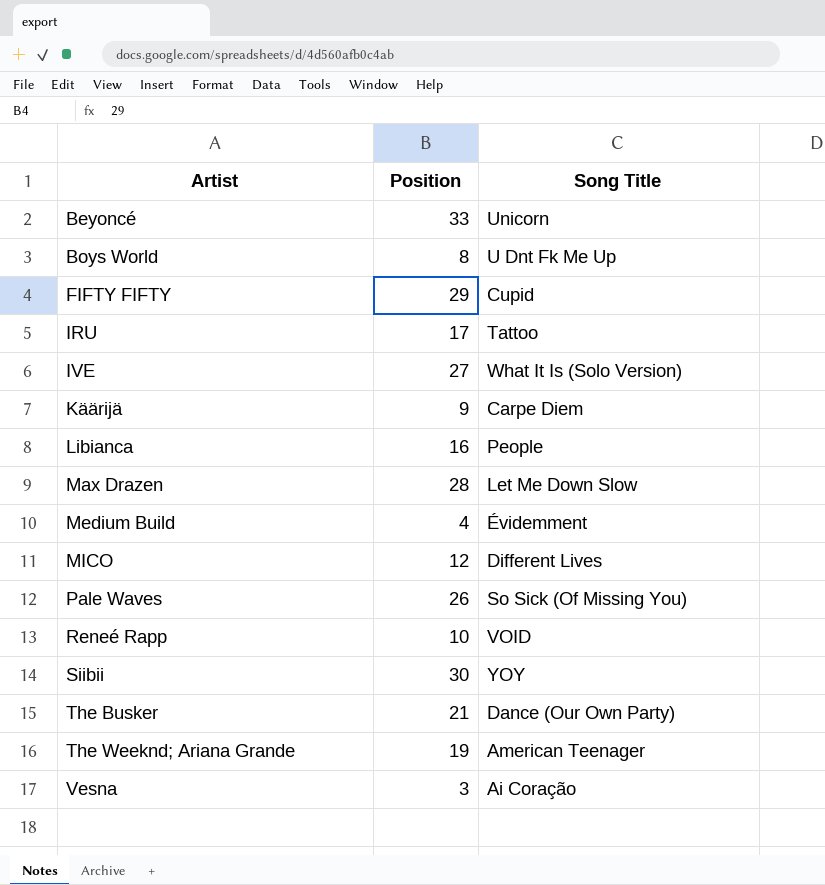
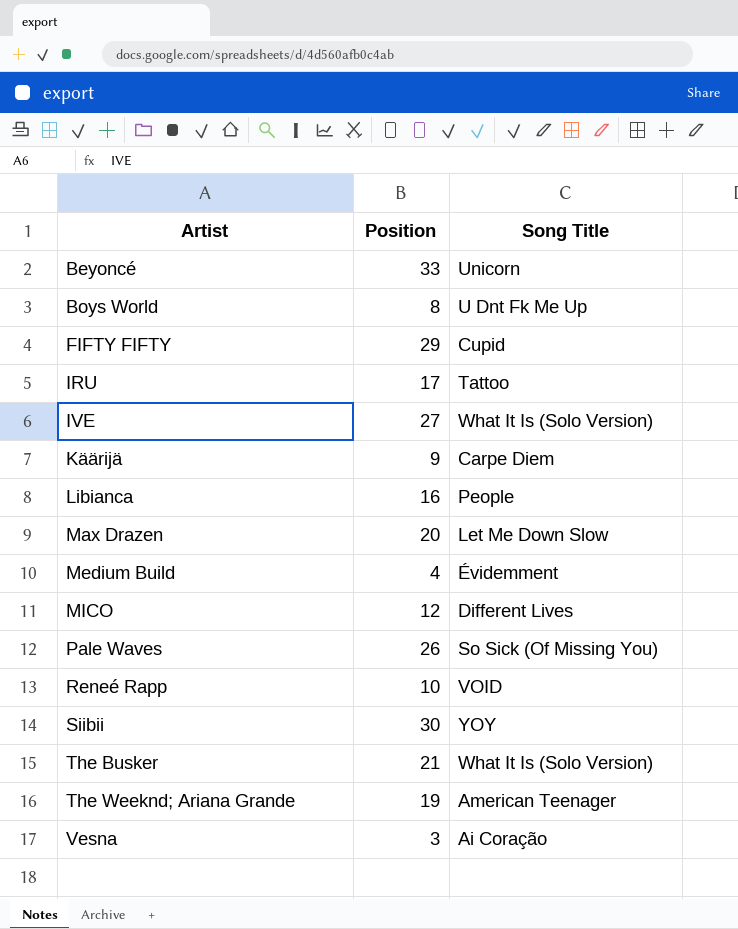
Max Drazen | Position: 28 -> 20
The Busker | Song Title: Dance (Our Own Party) -> What It Is (Solo Version)

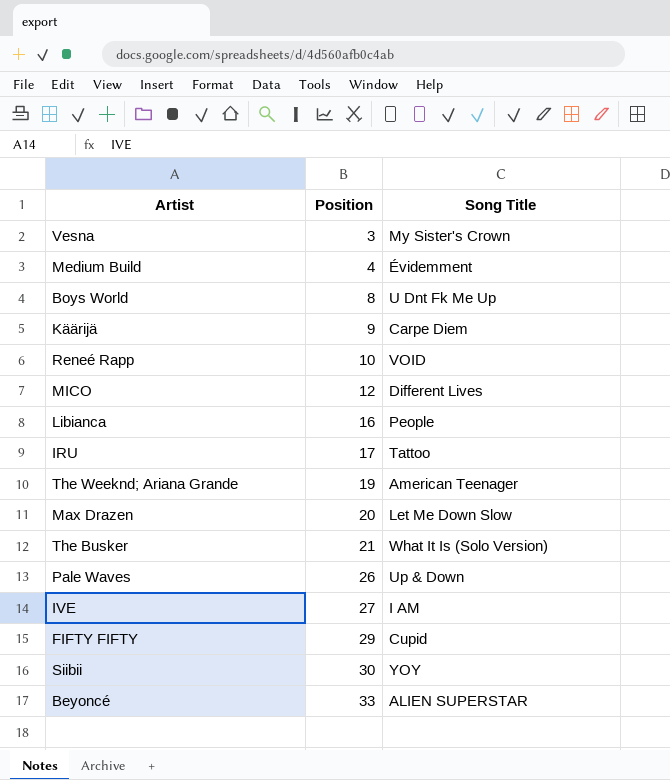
row order: Artist ascending -> Position ascending
Vesna | Song Title: Ai Coração -> My Sister's Crown
Pale Waves | Song Title: So Sick (Of Missing You) -> Up & Down
IVE | Song Title: What It Is (Solo Version) -> I AM
Beyoncé | Song Title: Unicorn -> ALIEN SUPERSTAR

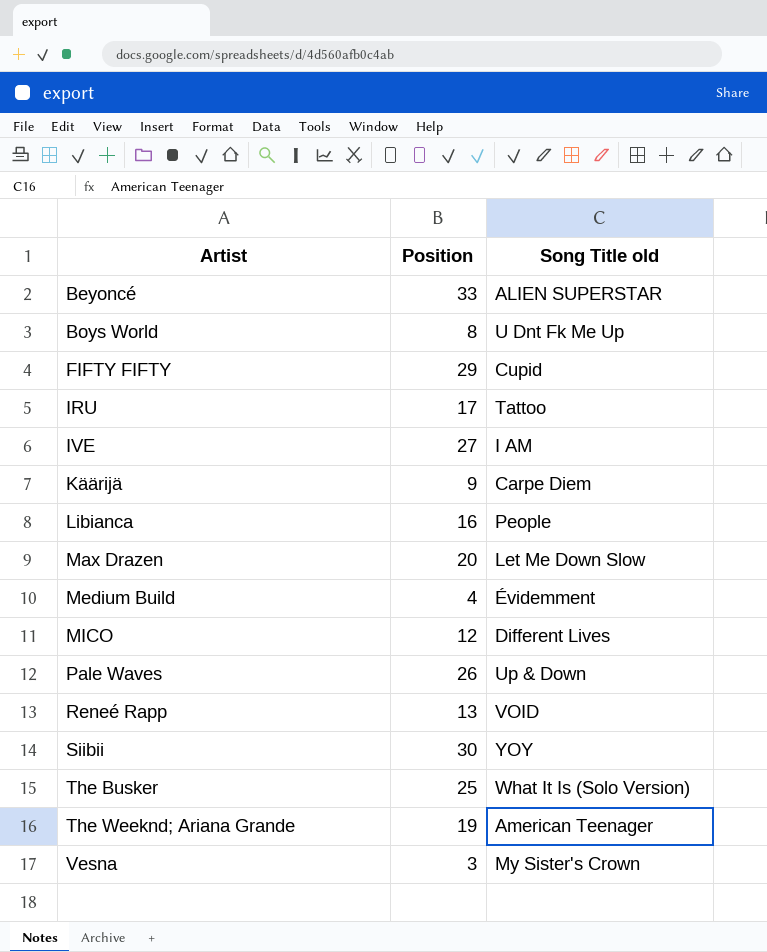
row order: Position ascending -> Artist ascending
column name: Song Title -> Song Title old
Reneé Rapp | Position: 10 -> 13
The Busker | Position: 21 -> 25

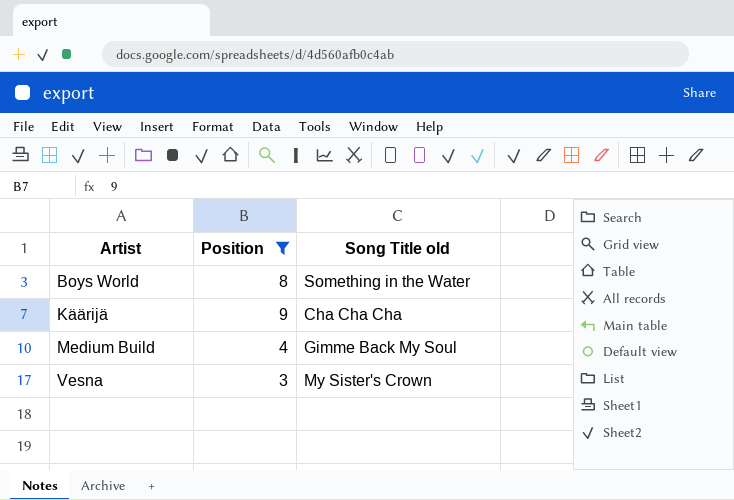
filter: none -> Position <= 9
Boys World | Song Title old: U Dnt Fk Me Up -> Something in the Water
Käärijä | Song Title old: Carpe Diem -> Cha Cha Cha
Medium Build | Song Title old: Évidemment -> Gimme Back My Soul

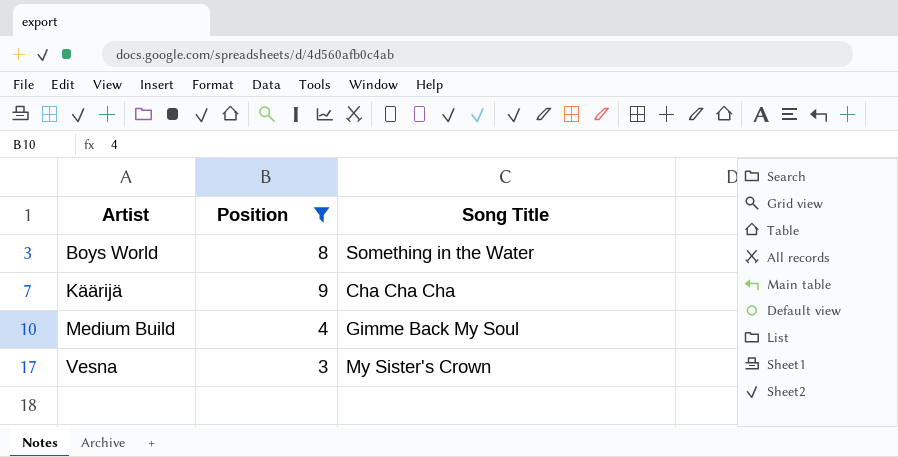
column name: Song Title old -> Song Title

